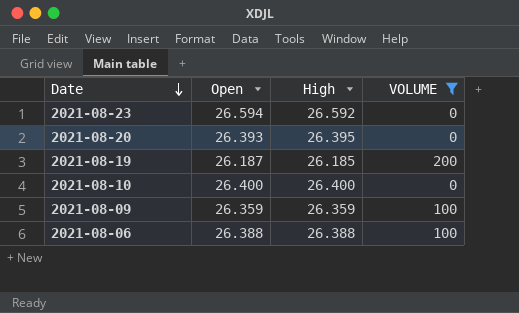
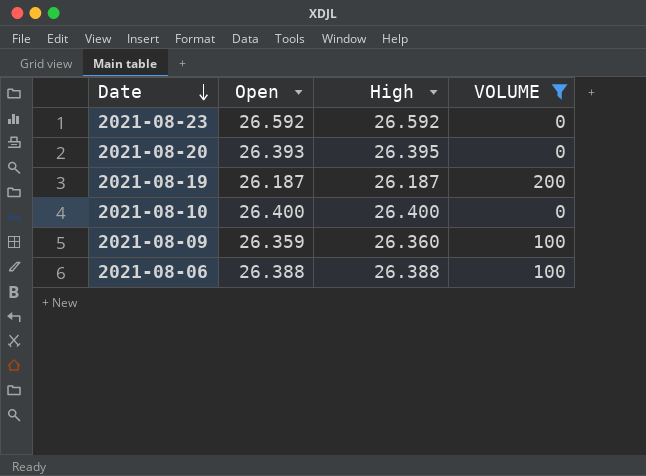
2021-08-23 | Open: 26.594 -> 26.592
2021-08-19 | High: 26.185 -> 26.187
2021-08-09 | High: 26.359 -> 26.360

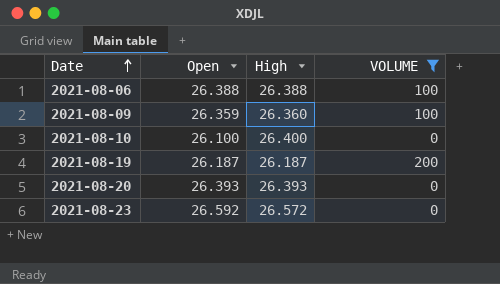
row order: Date descending -> Date ascending
2021-08-10 | Open: 26.400 -> 26.100
2021-08-20 | High: 26.395 -> 26.393
2021-08-23 | High: 26.592 -> 26.572

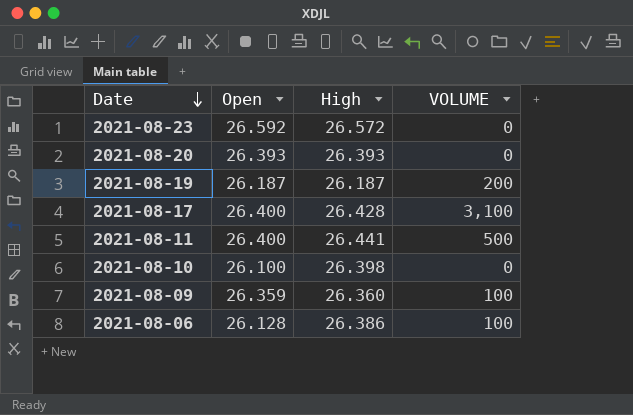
filter: VOLUME <= 200 -> none
row order: Date ascending -> Date descending
2021-08-10 | High: 26.400 -> 26.398
2021-08-06 | Open: 26.388 -> 26.128
2021-08-06 | High: 26.388 -> 26.386

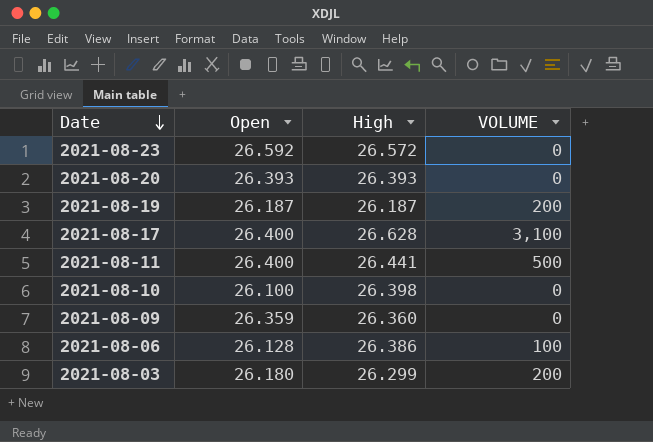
2021-08-17 | High: 26.428 -> 26.628
2021-08-09 | VOLUME: 100 -> 0
row 2021-08-03: none -> 26.180 | 26.299 | 200

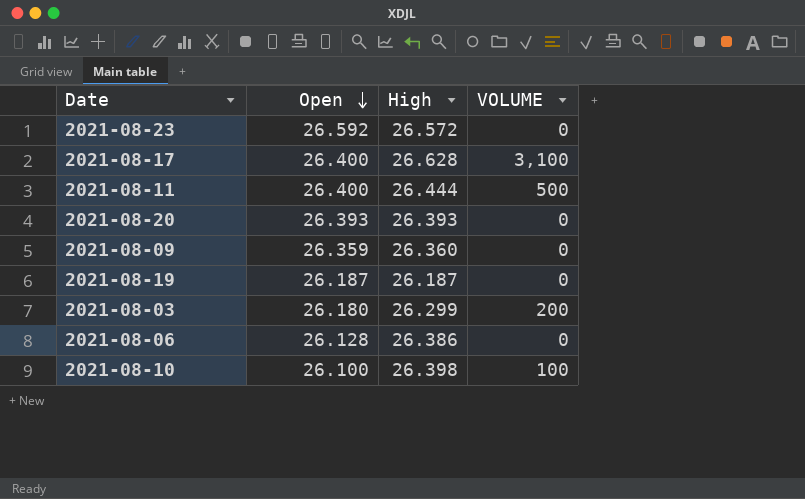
row order: Date descending -> Open descending
2021-08-11 | High: 26.441 -> 26.444
2021-08-19 | VOLUME: 200 -> 0
2021-08-06 | VOLUME: 100 -> 0
2021-08-10 | VOLUME: 0 -> 100

